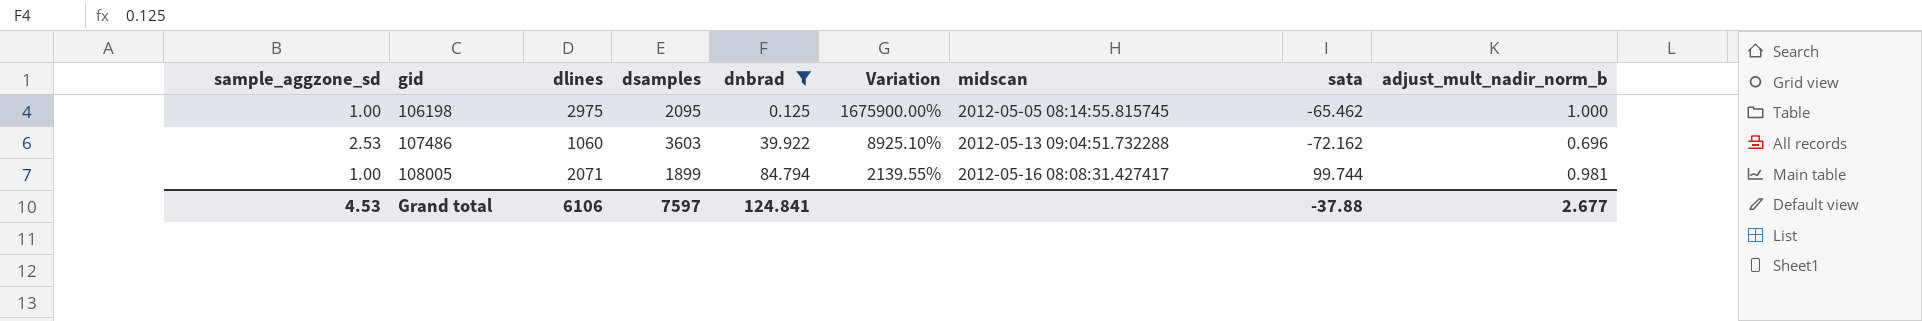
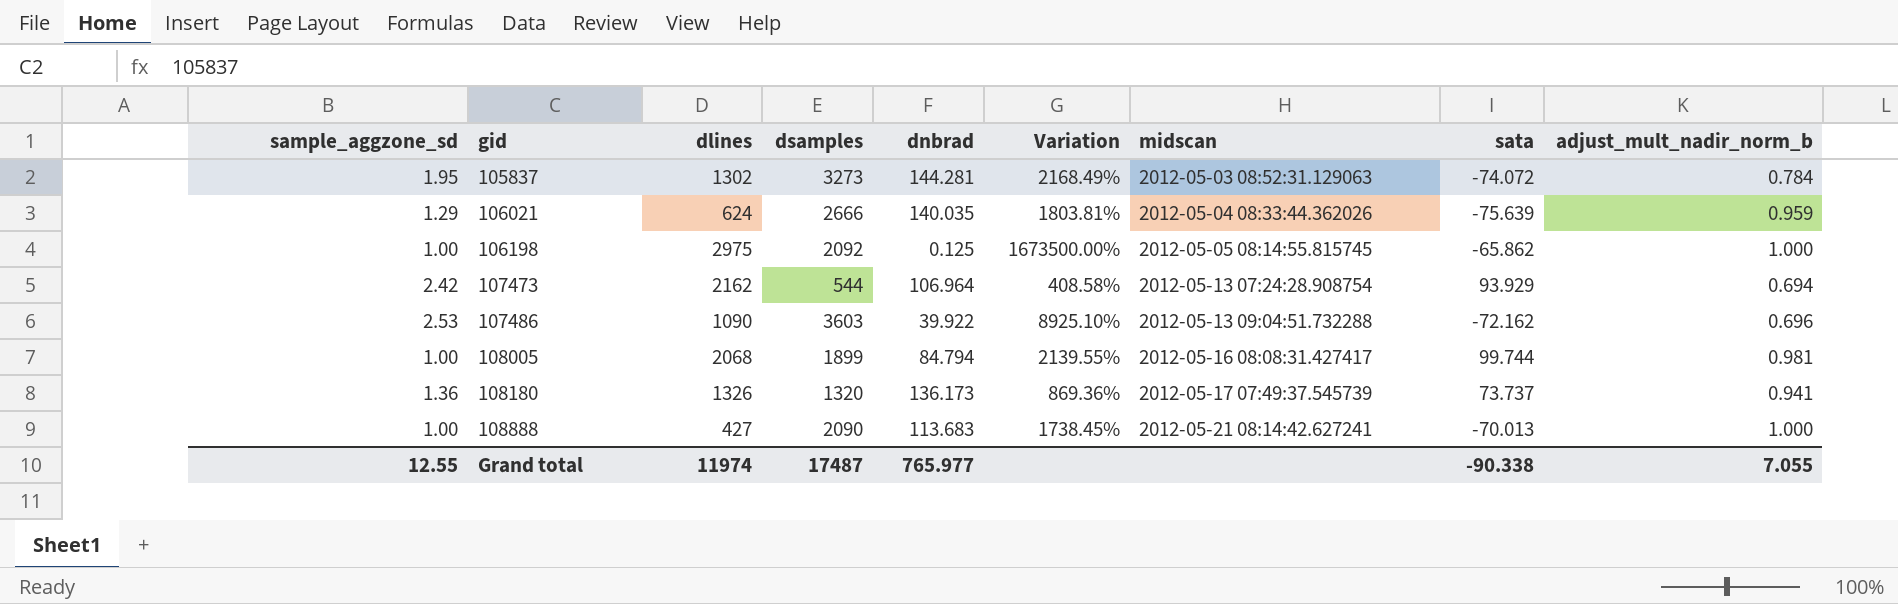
filter: dnbrad <= 84.794 -> none
106198 | dsamples: 2095 -> 2092
106198 | Variation: 1675900.00% -> 1673500.00%
106198 | sata: -65.462 -> -65.862
107486 | dlines: 1060 -> 1090
108005 | dlines: 2071 -> 2068
Grand total | sample_aggzone_sd: 4.53 -> 12.55
Grand total | dlines: 6106 -> 11974
Grand total | dsamples: 7597 -> 17487
Grand total | dnbrad: 124.841 -> 765.977
Grand total | sata: -37.88 -> -90.338
Grand total | adjust_mult_nadir_norm_b: 2.677 -> 7.055

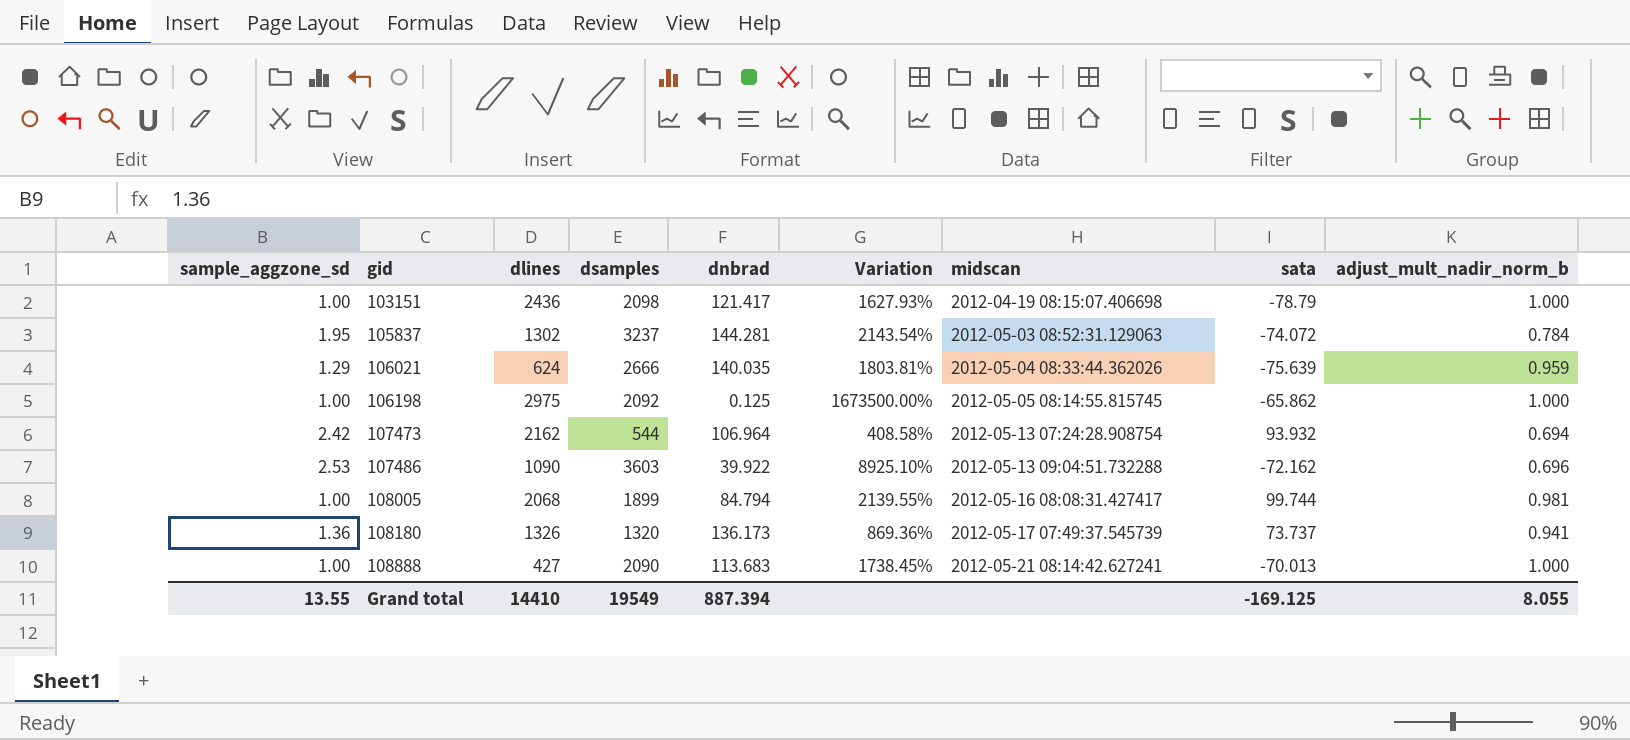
row 103151: none -> 1.00 | 2436 | 2098 | 121.417 | 1627.93% | 2012-04-19 08:15:07.406698 | -78.79 | 1.000
105837 | dsamples: 3273 -> 3237
105837 | Variation: 2168.49% -> 2143.54%
107473 | sata: 93.929 -> 93.932
Grand total | sample_aggzone_sd: 12.55 -> 13.55
Grand total | dlines: 11974 -> 14410
Grand total | dsamples: 17487 -> 19549
Grand total | dnbrad: 765.977 -> 887.394
Grand total | sata: -90.338 -> -169.125
Grand total | adjust_mult_nadir_norm_b: 7.055 -> 8.055

